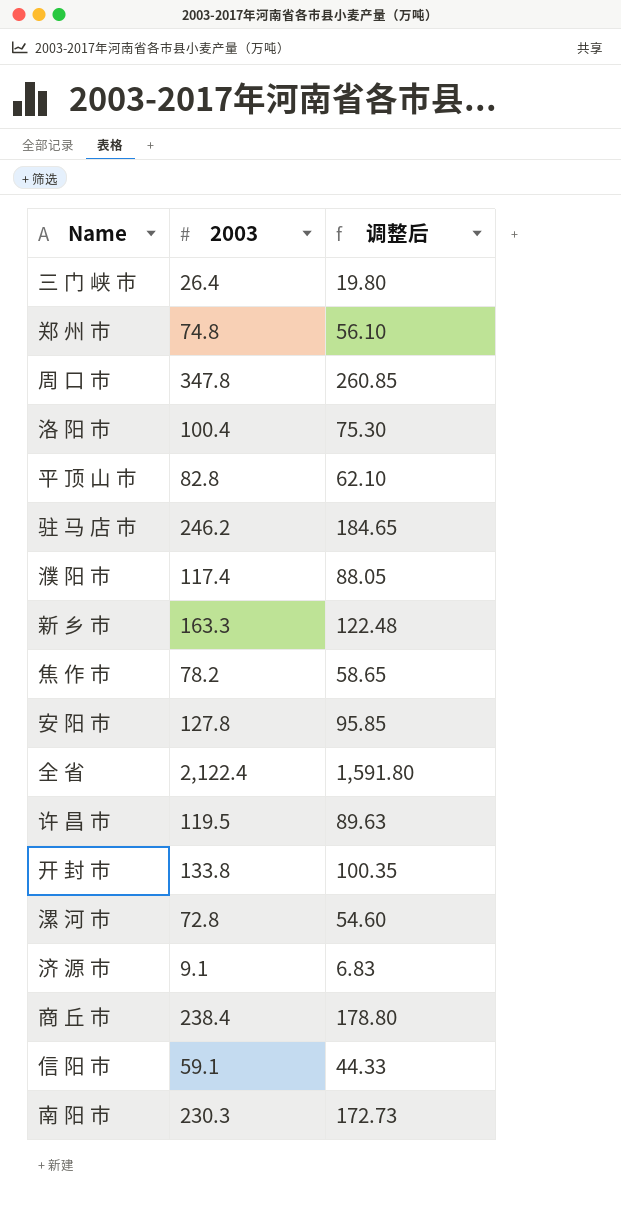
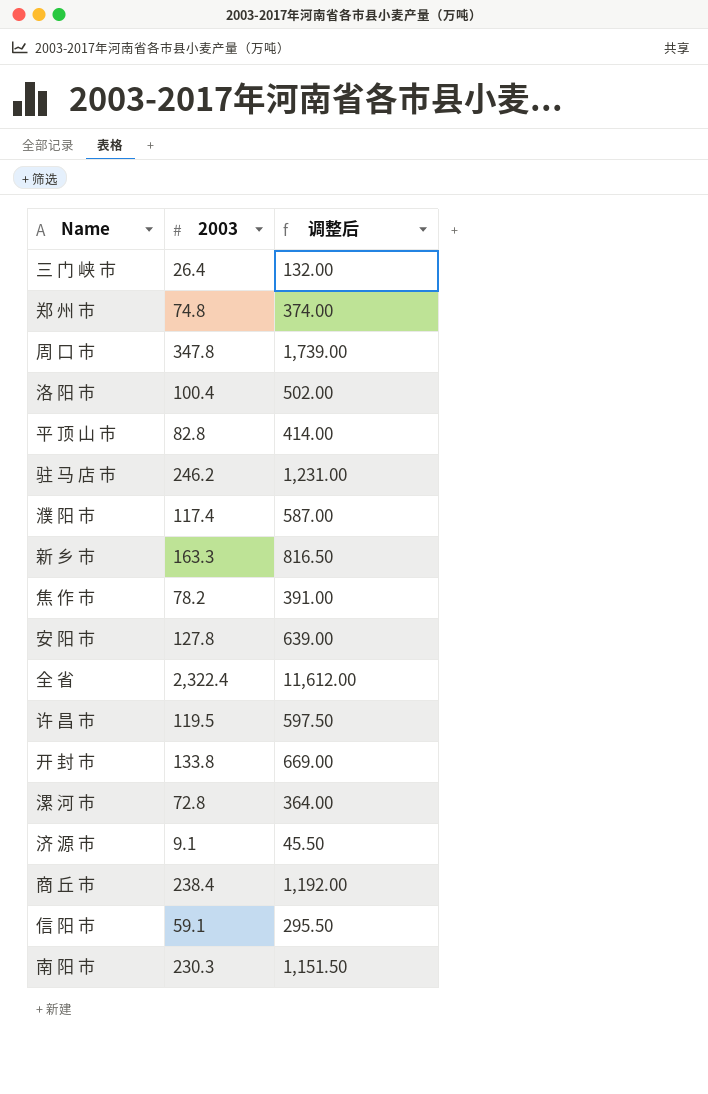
column 调整后 | formula: [2003] * 0.75 -> [2003] * 5
全 省 | 2003: 2,122.4 -> 2,322.4

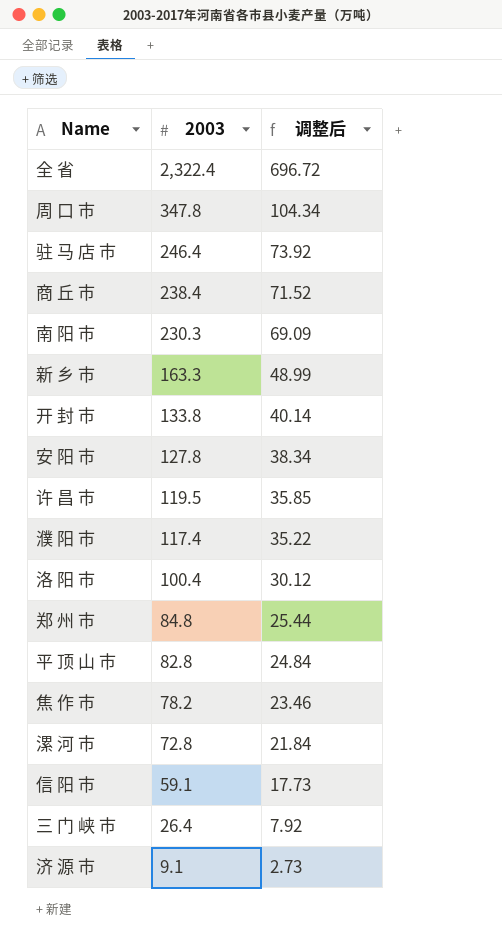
row order: none -> 2003 descending
column 调整后 | formula: [2003] * 5 -> [2003] * 0.3
驻 马 店 市 | 2003: 246.2 -> 246.4
郑 州 市 | 2003: 74.8 -> 84.8

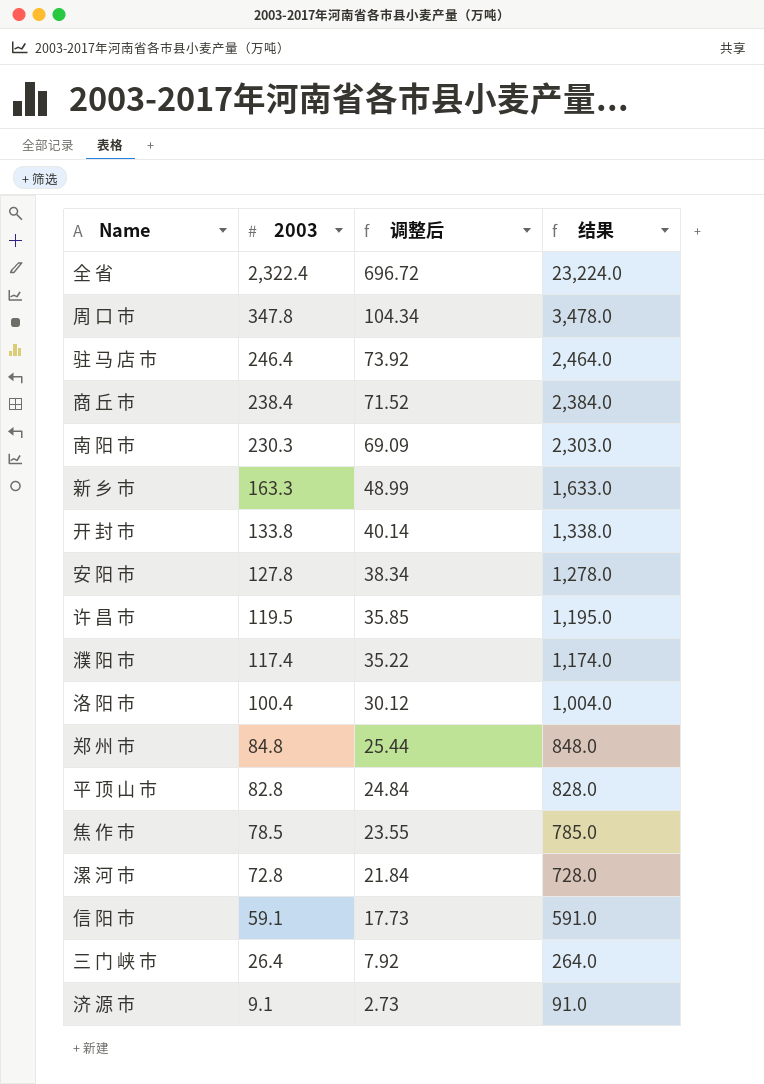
column 结果 | formula: none -> [2003] * 10
焦 作 市 | 2003: 78.2 -> 78.5
焦 作 市 | 调整后: 23.46 -> 23.55

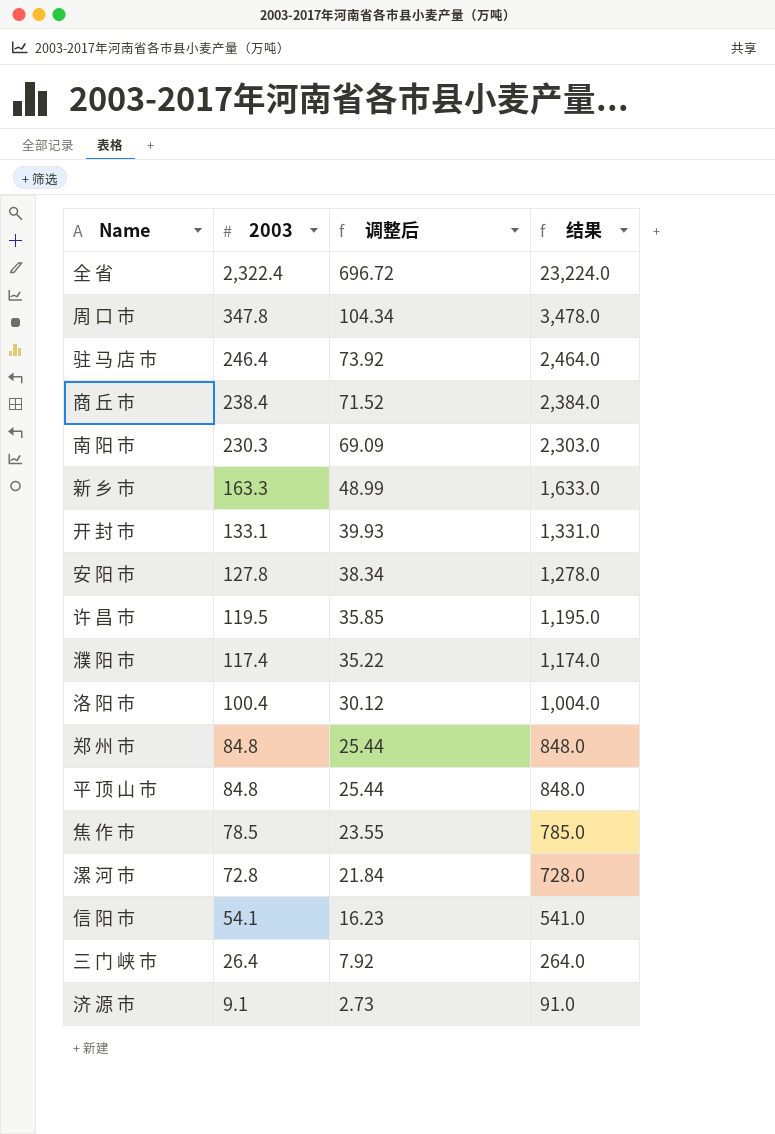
开 封 市 | 2003: 133.8 -> 133.1
开 封 市 | 调整后: 40.14 -> 39.93
开 封 市 | 结果: 1,338.0 -> 1,331.0
平 顶 山 市 | 2003: 82.8 -> 84.8
平 顶 山 市 | 调整后: 24.84 -> 25.44
平 顶 山 市 | 结果: 828.0 -> 848.0
信 阳 市 | 2003: 59.1 -> 54.1
信 阳 市 | 调整后: 17.73 -> 16.23
信 阳 市 | 结果: 591.0 -> 541.0

